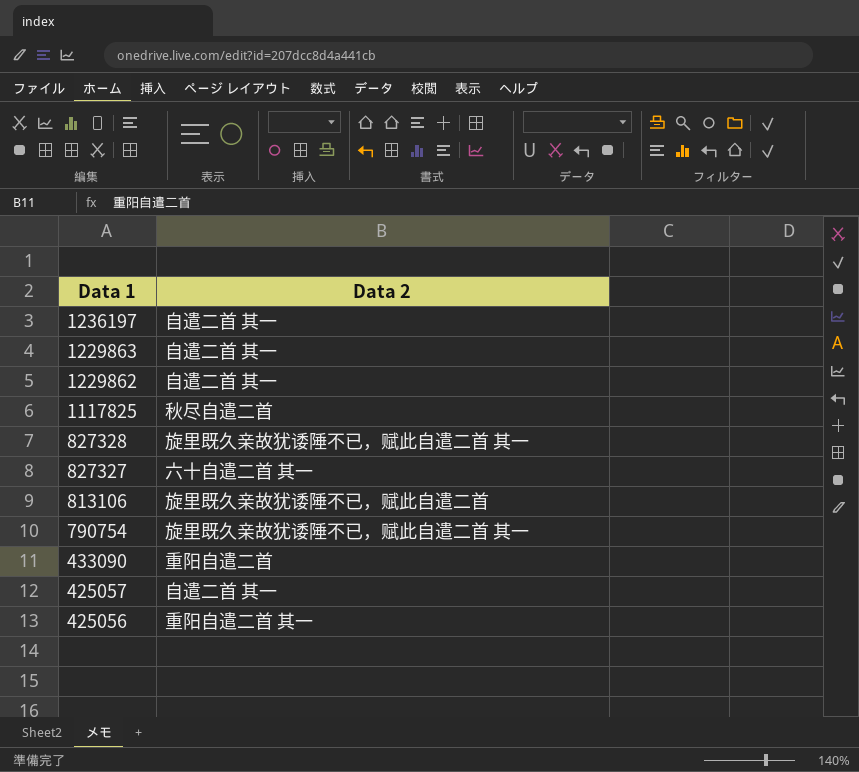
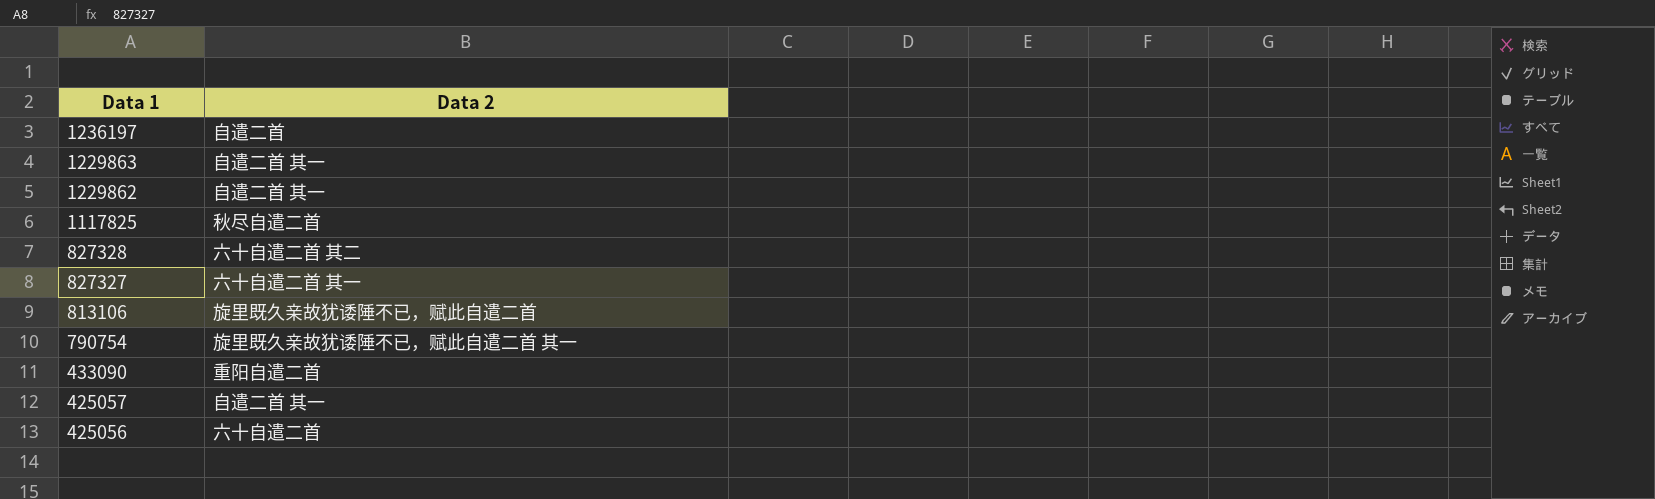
1236197 | Data 2: 自遣二首 其一 -> 自遣二首
827328 | Data 2: 旋里既久亲故犹诿陲不已，赋此自遣二首 其一 -> 六十自遣二首 其二
425056 | Data 2: 重阳自遣二首 其一 -> 六十自遣二首

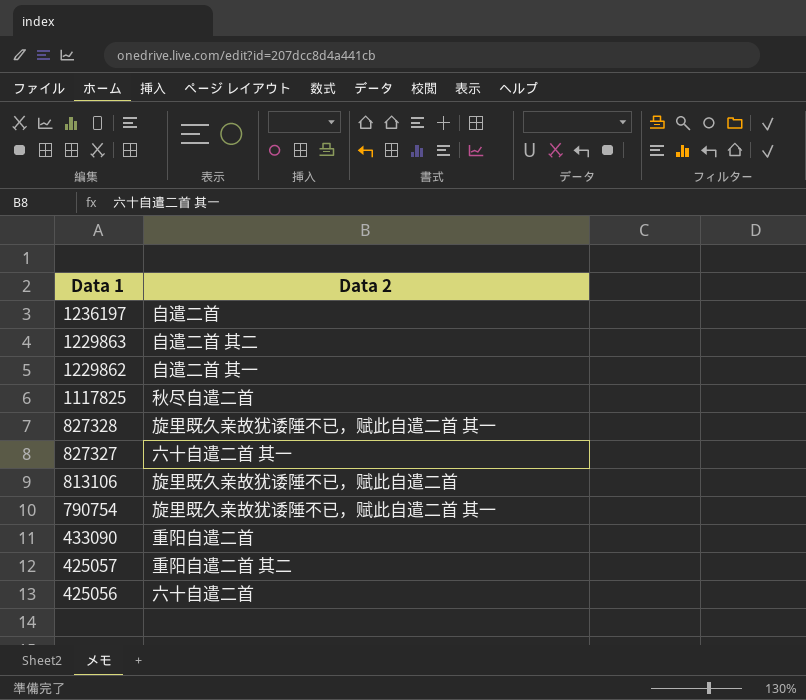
1229863 | Data 2: 自遣二首 其一 -> 自遣二首 其二
827328 | Data 2: 六十自遣二首 其二 -> 旋里既久亲故犹诿陲不已，赋此自遣二首 其一
425057 | Data 2: 自遣二首 其一 -> 重阳自遣二首 其二

